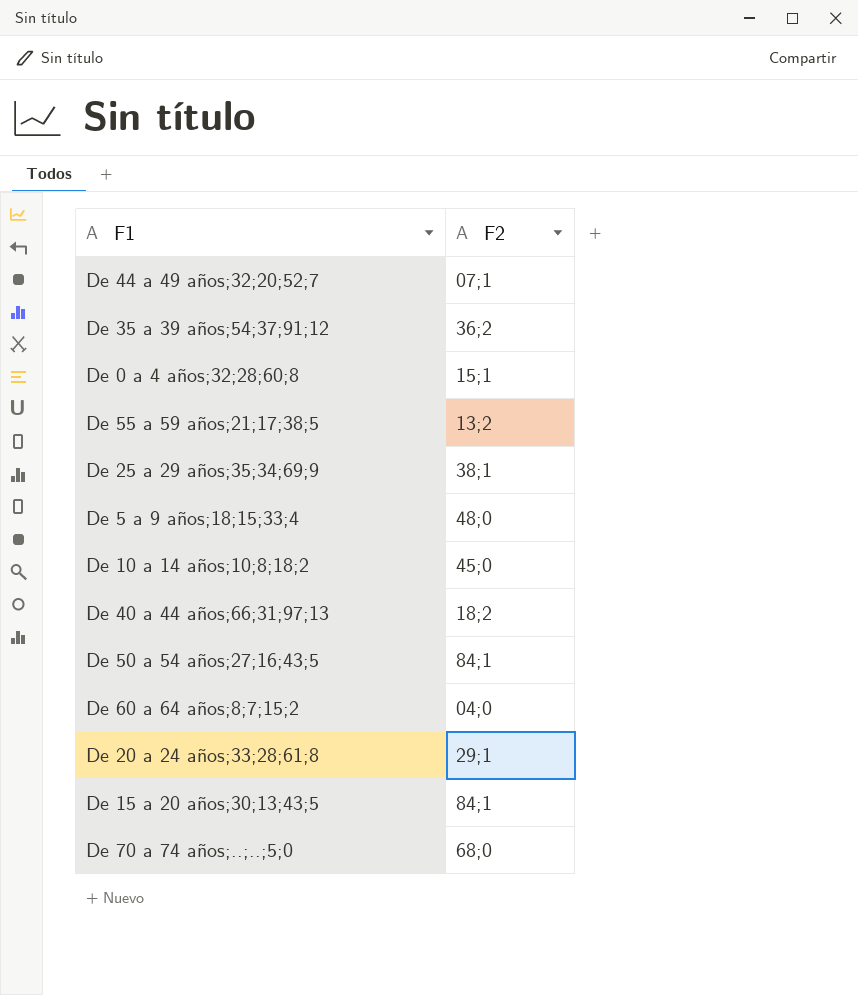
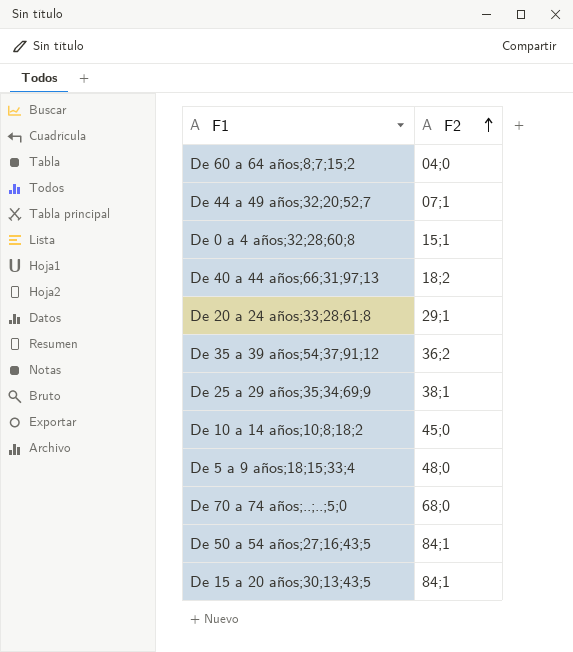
row order: none -> F2 ascending
row De 55 a 59 años;21;17;38;5: 13;2 -> none

